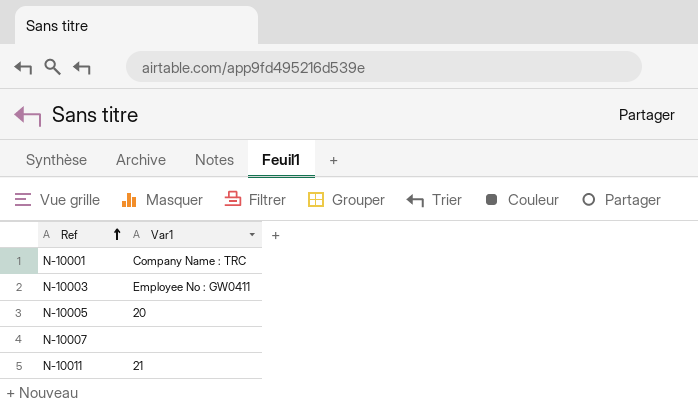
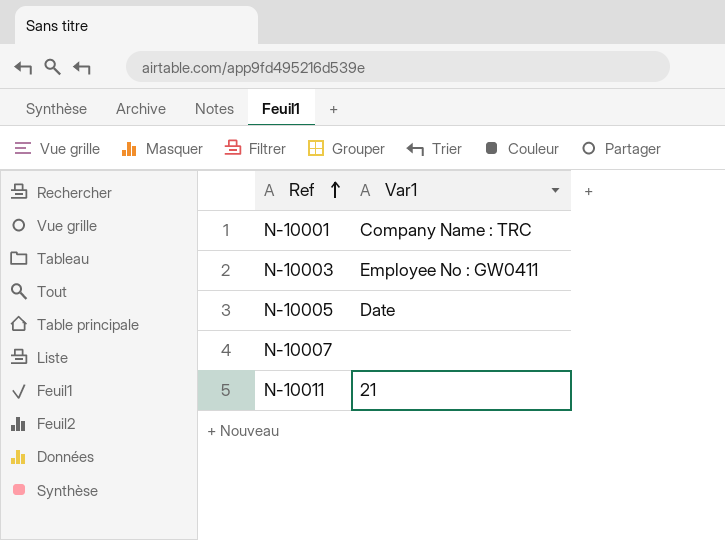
N-10005 | Var1: 20 -> Date

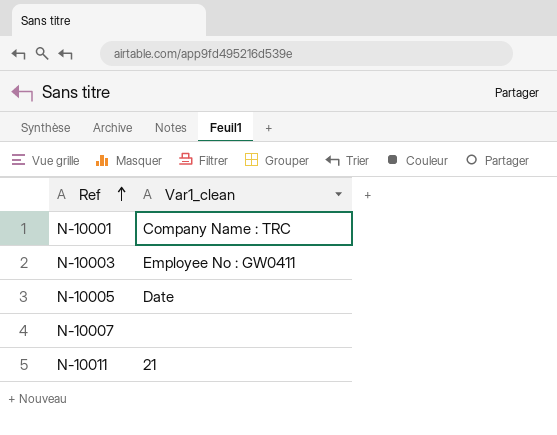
column name: Var1 -> Var1_clean

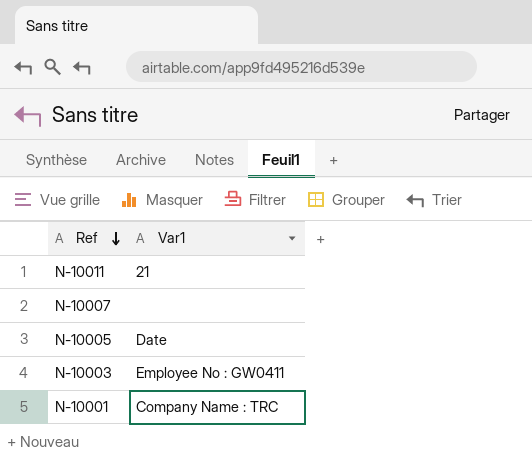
row order: Ref ascending -> Ref descending
column name: Var1_clean -> Var1

